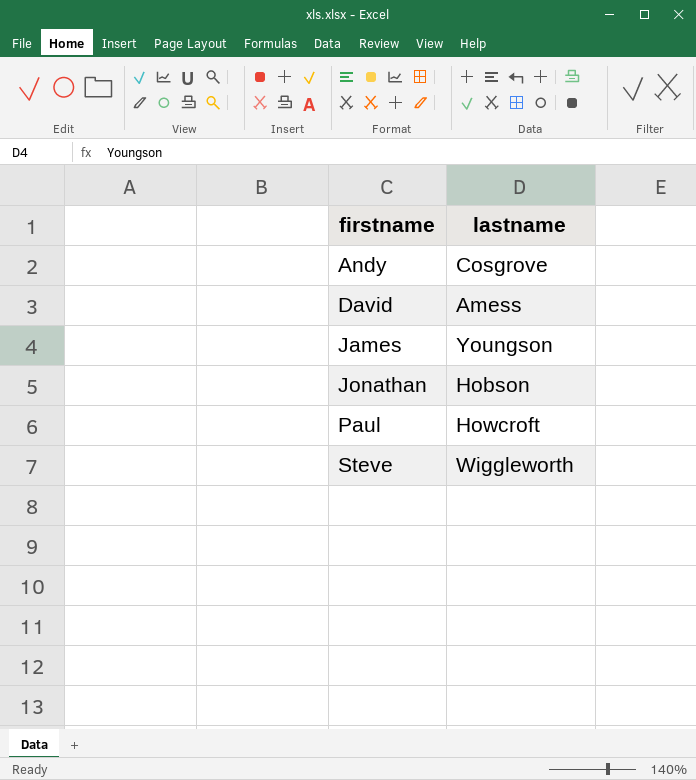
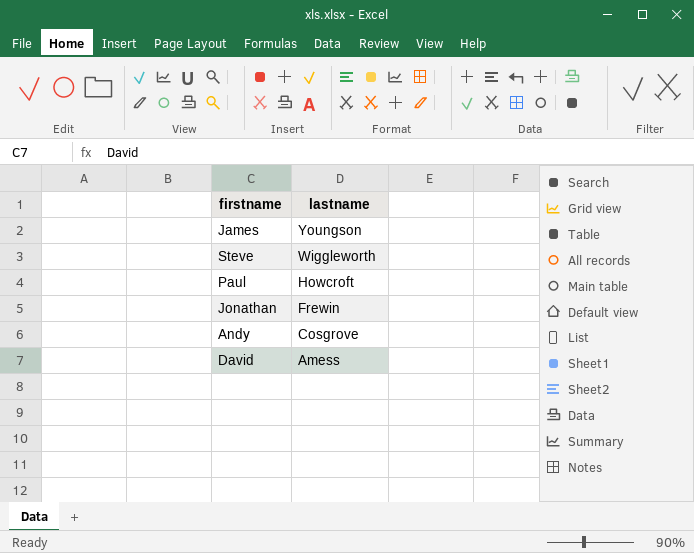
row order: firstname ascending -> lastname descending
Jonathan | lastname: Hobson -> Frewin

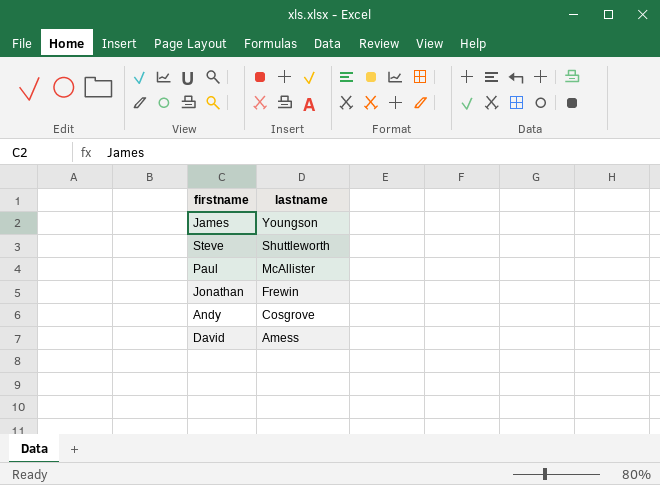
Steve | lastname: Wiggleworth -> Shuttleworth
Paul | lastname: Howcroft -> McAllister

